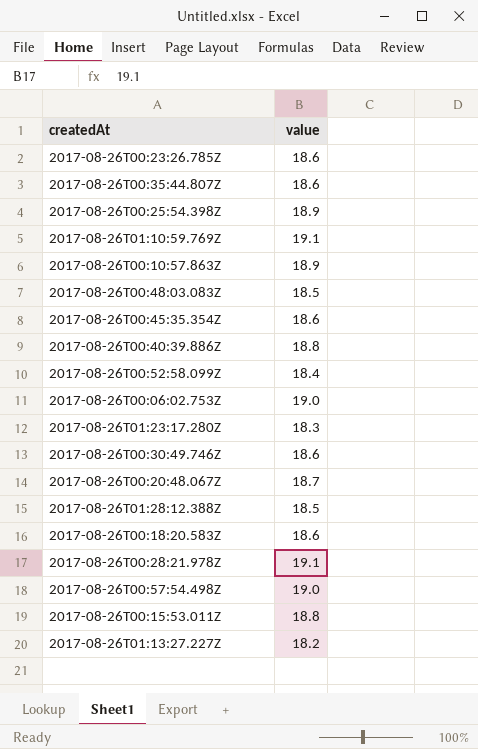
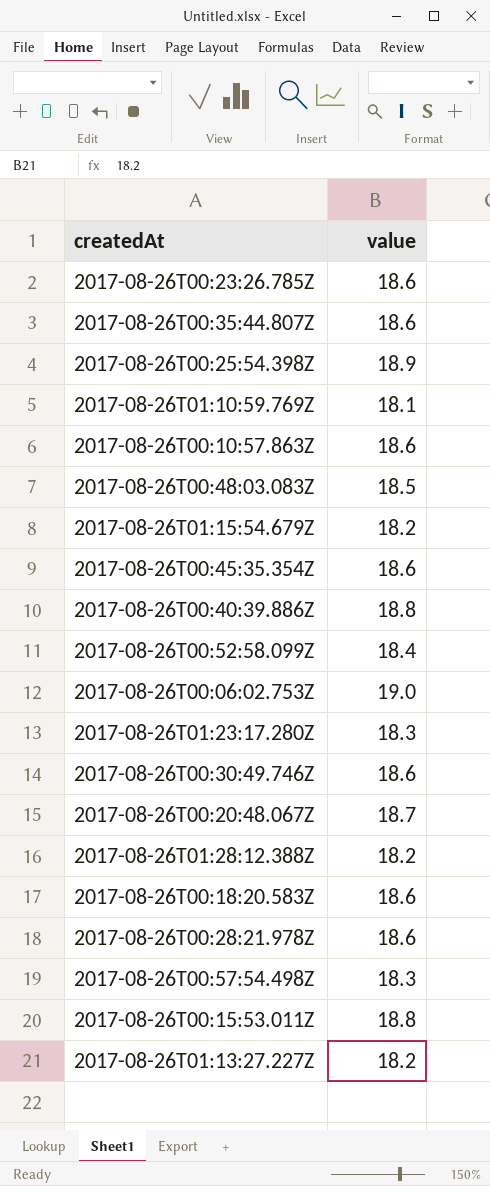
2017-08-26T01:10:59.769Z | value: 19.1 -> 18.1
2017-08-26T00:10:57.863Z | value: 18.9 -> 18.6
row 2017-08-26T01:15:54.679Z: none -> 18.2
2017-08-26T01:28:12.388Z | value: 18.5 -> 18.2
2017-08-26T00:28:21.978Z | value: 19.1 -> 18.6
2017-08-26T00:57:54.498Z | value: 19.0 -> 18.3

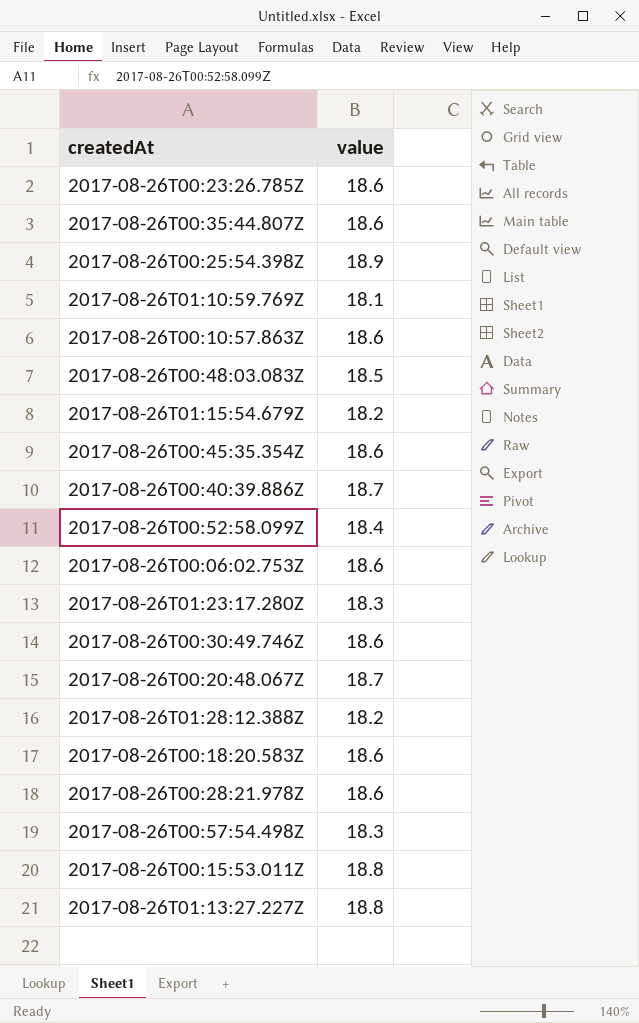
2017-08-26T00:40:39.886Z | value: 18.8 -> 18.7
2017-08-26T00:06:02.753Z | value: 19.0 -> 18.6
2017-08-26T01:13:27.227Z | value: 18.2 -> 18.8

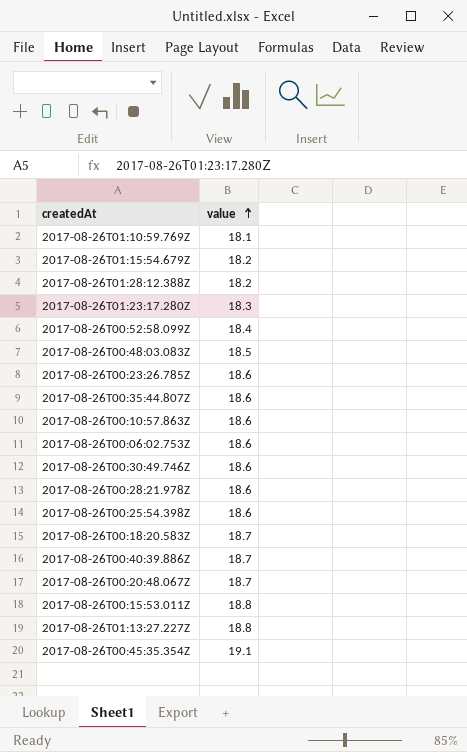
row order: none -> value ascending
row 2017-08-26T00:57:54.498Z: 18.3 -> none
2017-08-26T00:25:54.398Z | value: 18.9 -> 18.6
2017-08-26T00:18:20.583Z | value: 18.6 -> 18.7
2017-08-26T00:45:35.354Z | value: 18.6 -> 19.1

